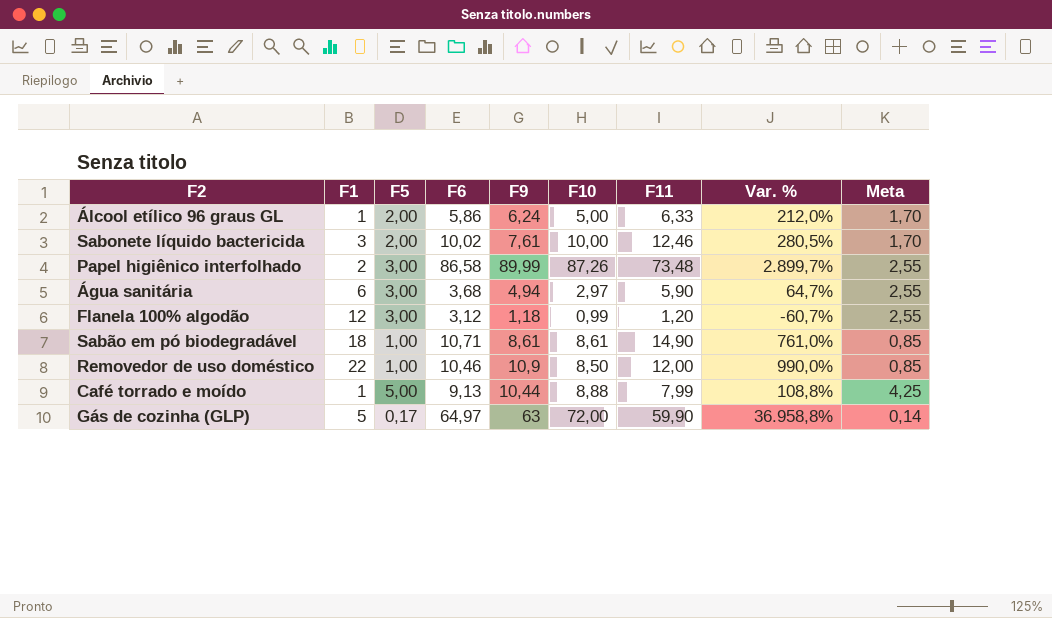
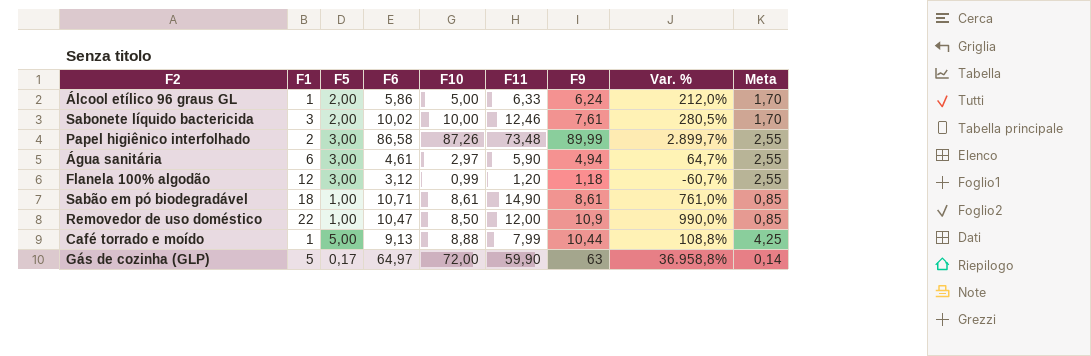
column F9 | position: 5 -> 7
Água sanitária | F6: 3,68 -> 4,61
Removedor de uso doméstico | F6: 10,46 -> 10,47

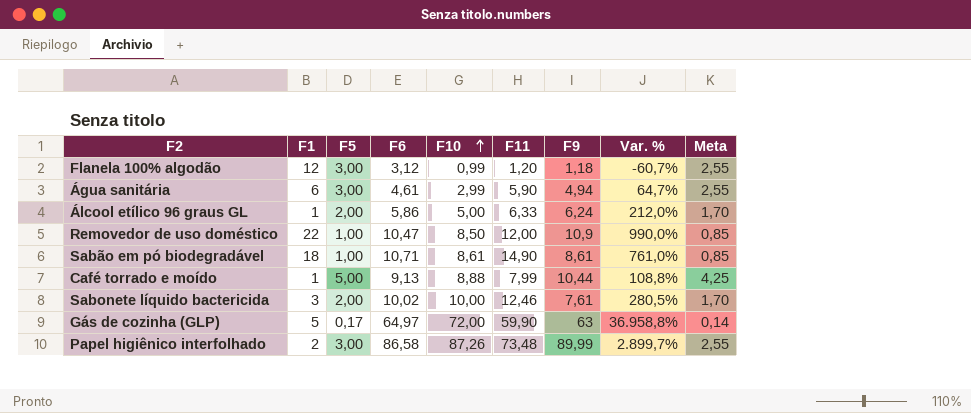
row order: none -> F10 ascending
Água sanitária | F10: 2,97 -> 2,99

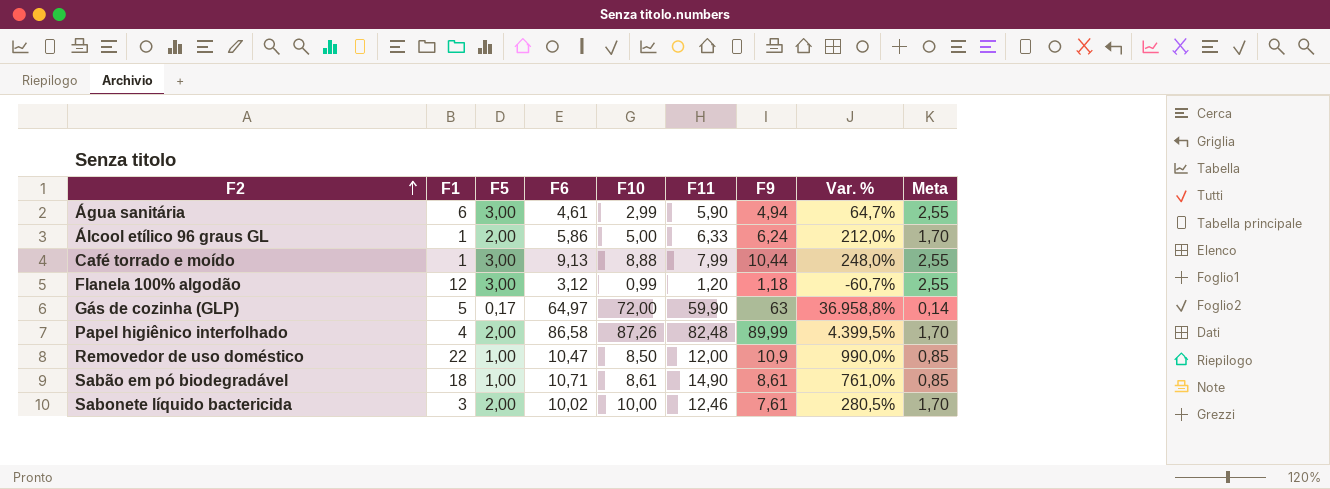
row order: F10 ascending -> F2 ascending
Café torrado e moído | F5: 5,00 -> 3,00
Café torrado e moído | Var. %: 108,8% -> 248,0%
Café torrado e moído | Meta: 4,25 -> 2,55
Papel higiênico interfolhado | F1: 2 -> 4
Papel higiênico interfolhado | F5: 3,00 -> 2,00
Papel higiênico interfolhado | F11: 73,48 -> 82,48
Papel higiênico interfolhado | Var. %: 2.899,7% -> 4.399,5%
Papel higiênico interfolhado | Meta: 2,55 -> 1,70

